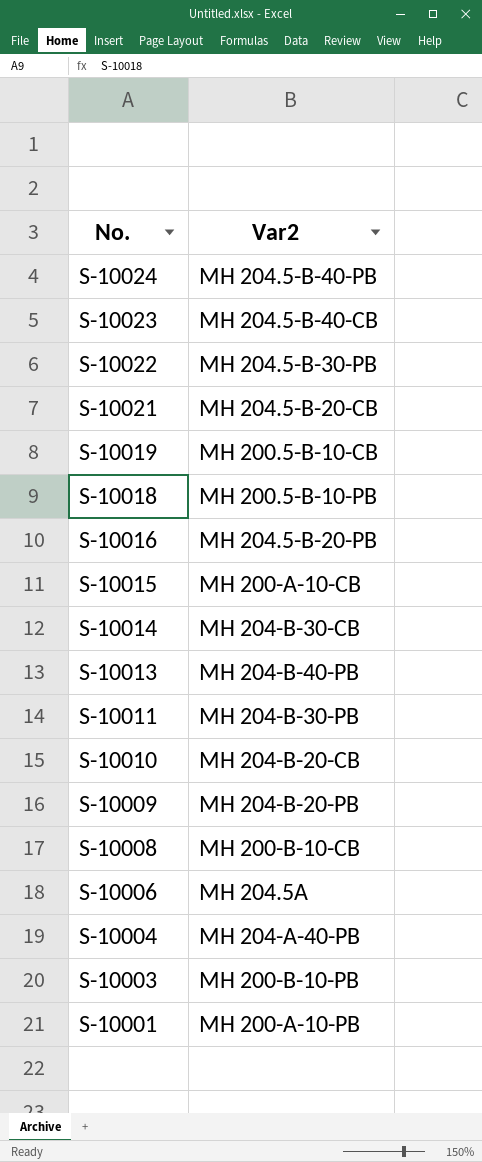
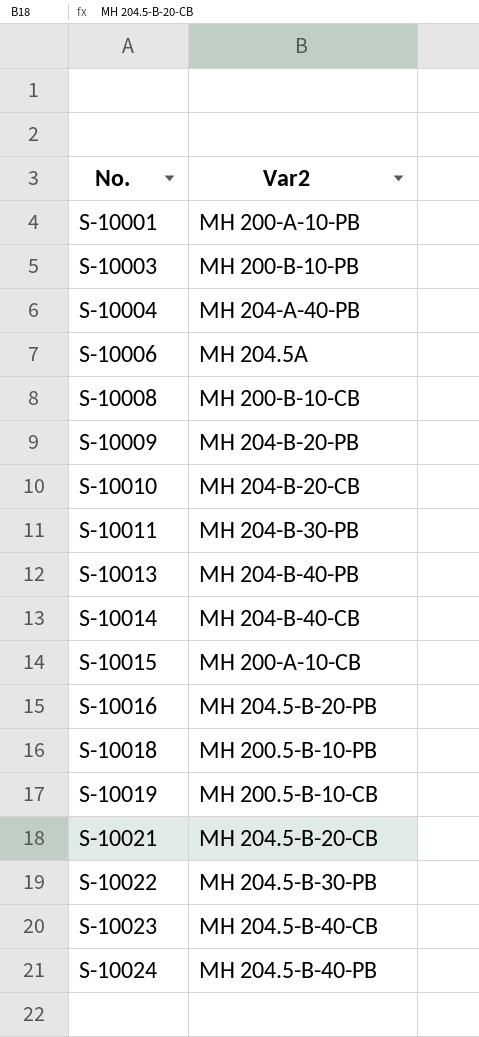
row order: No. descending -> No. ascending
S-10014 | Var2: MH 204-B-30-CB -> MH 204-B-40-CB

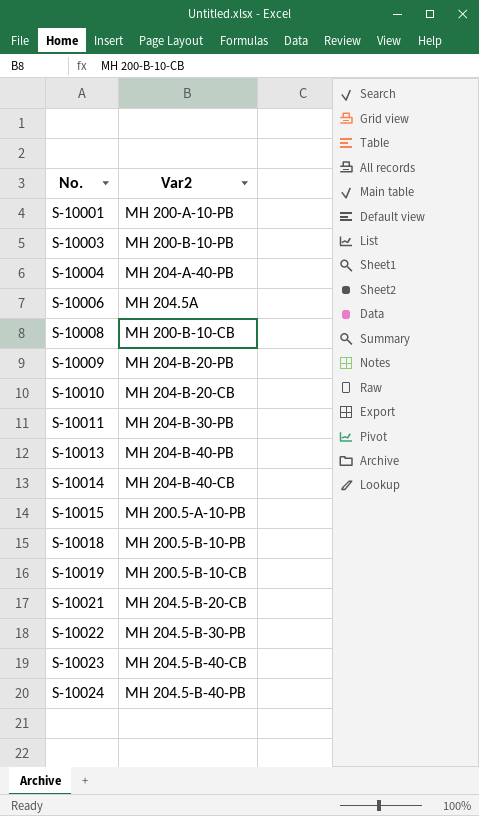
row S-10016: MH 204.5-B-20-PB -> none
S-10015 | Var2: MH 200-A-10-CB -> MH 200.5-A-10-PB

